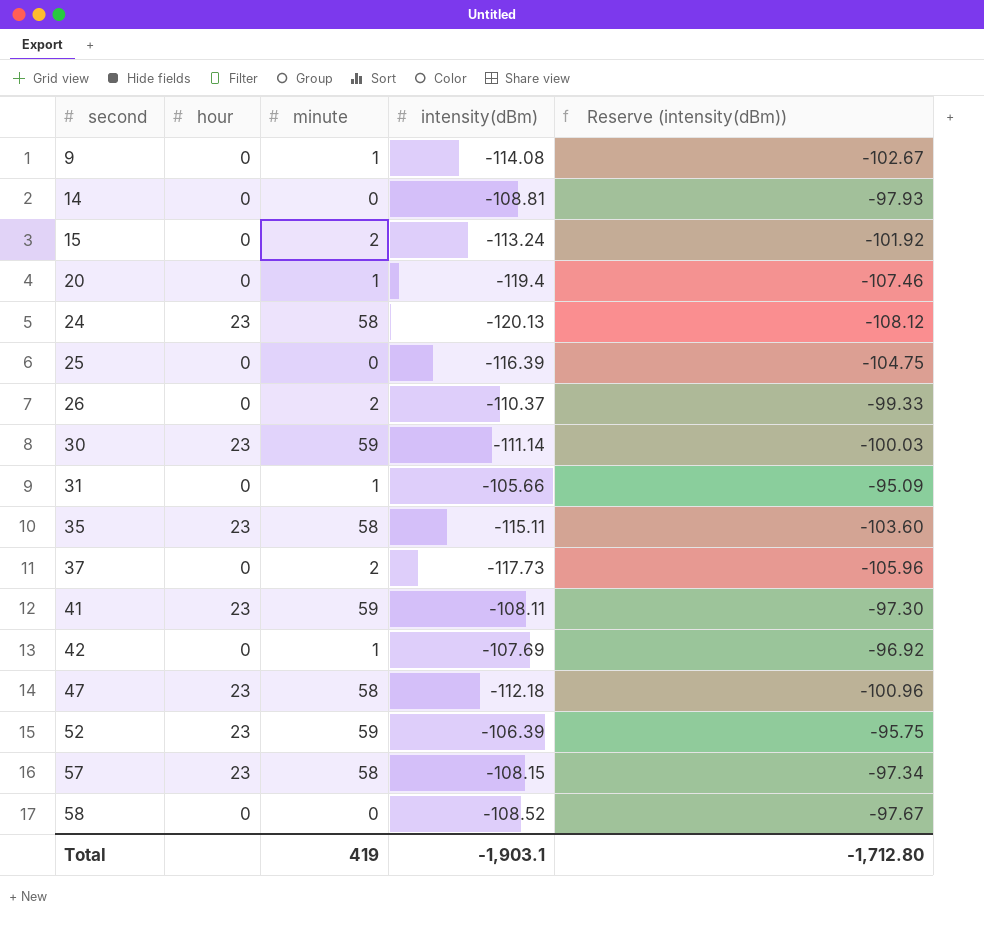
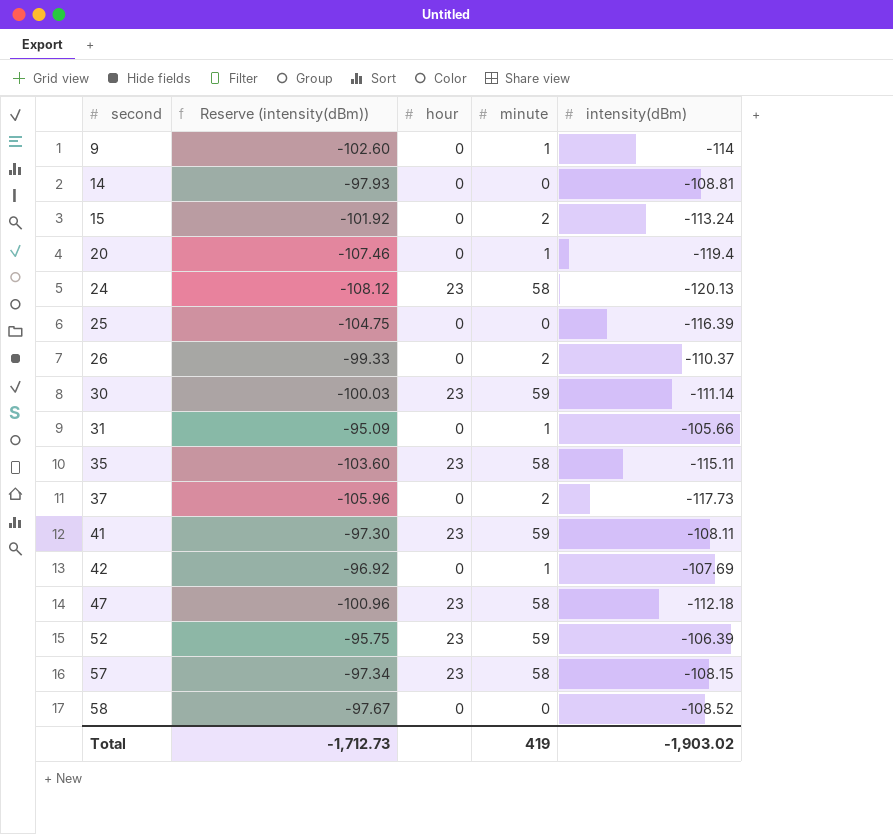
column Reserve (intensity(dBm)) | position: 5 -> 2
9 | Reserve (intensity(dBm)): -102.67 -> -102.60
9 | intensity(dBm): -114.08 -> -114
Total | Reserve (intensity(dBm)): -1,712.80 -> -1,712.73
Total | intensity(dBm): -1,903.1 -> -1,903.02

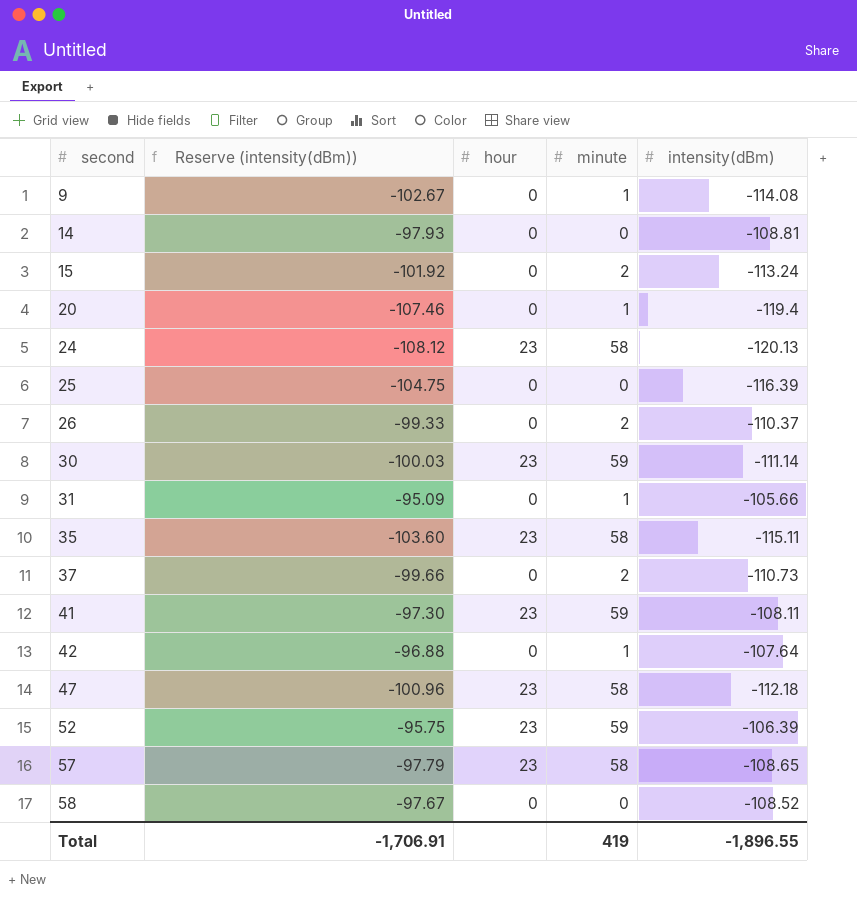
9 | Reserve (intensity(dBm)): -102.60 -> -102.67
9 | intensity(dBm): -114 -> -114.08
37 | Reserve (intensity(dBm)): -105.96 -> -99.66
37 | intensity(dBm): -117.73 -> -110.73
42 | Reserve (intensity(dBm)): -96.92 -> -96.88
42 | intensity(dBm): -107.69 -> -107.64
57 | Reserve (intensity(dBm)): -97.34 -> -97.79
57 | intensity(dBm): -108.15 -> -108.65
Total | Reserve (intensity(dBm)): -1,712.73 -> -1,706.91
Total | intensity(dBm): -1,903.02 -> -1,896.55

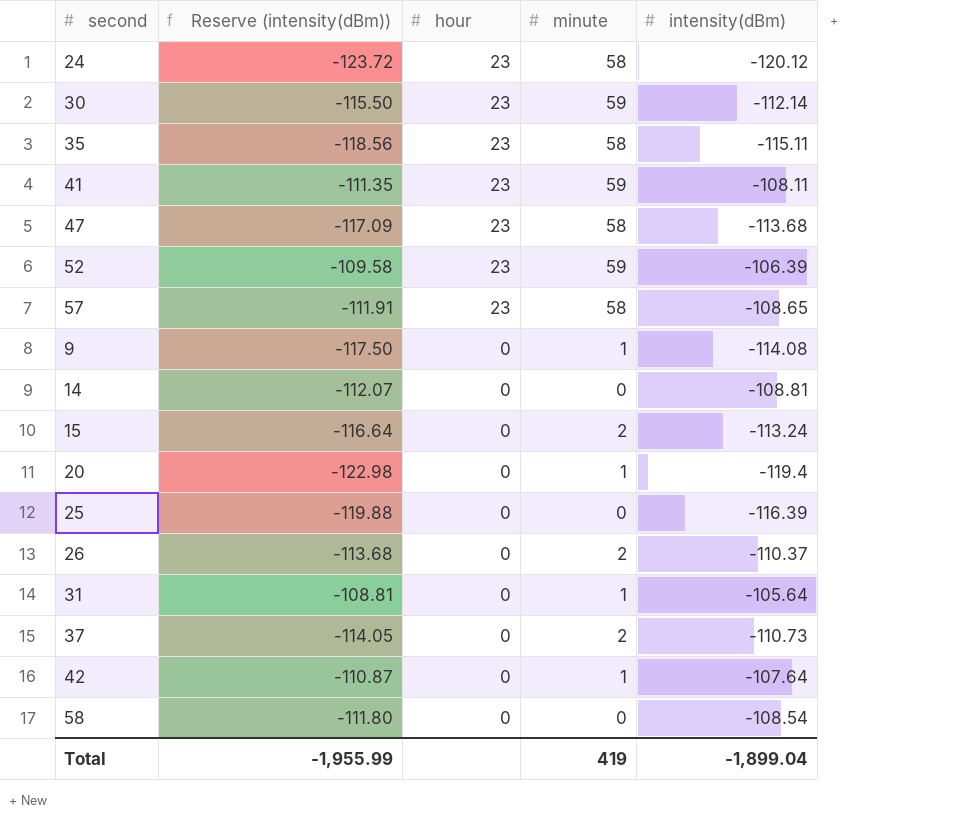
row order: second ascending -> hour descending
column Reserve (intensity(dBm)) | formula: [intensity(dBm)] * 0.9 -> [intensity(dBm)] * 1.03
24 | intensity(dBm): -120.13 -> -120.12
30 | intensity(dBm): -111.14 -> -112.14
47 | intensity(dBm): -112.18 -> -113.68
31 | intensity(dBm): -105.66 -> -105.64
58 | intensity(dBm): -108.52 -> -108.54
Total | Reserve (intensity(dBm)): -1,706.91 -> -1,955.99
Total | intensity(dBm): -1,896.55 -> -1,899.04

